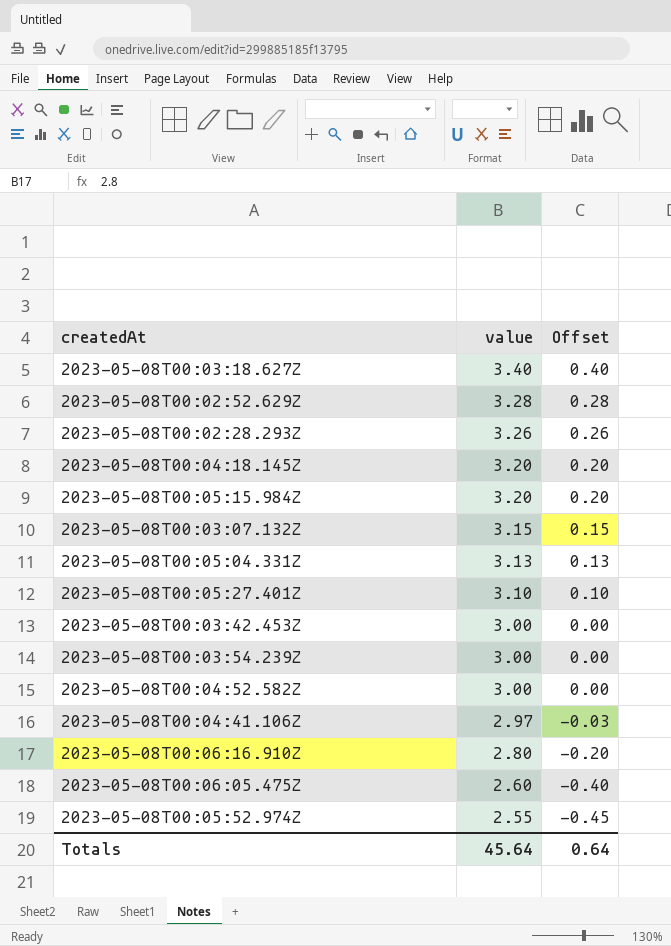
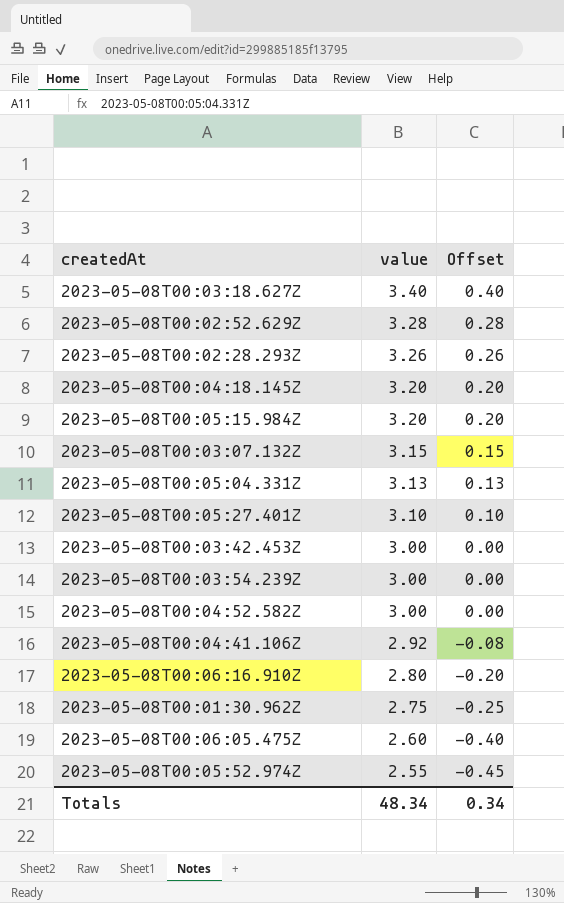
2023-05-08T00:04:41.106Z | value: 2.97 -> 2.92
2023-05-08T00:04:41.106Z | Offset: -0.03 -> -0.08
row 2023-05-08T00:01:30.962Z: none -> 2.75 | -0.25
Totals | value: 45.64 -> 48.34
Totals | Offset: 0.64 -> 0.34

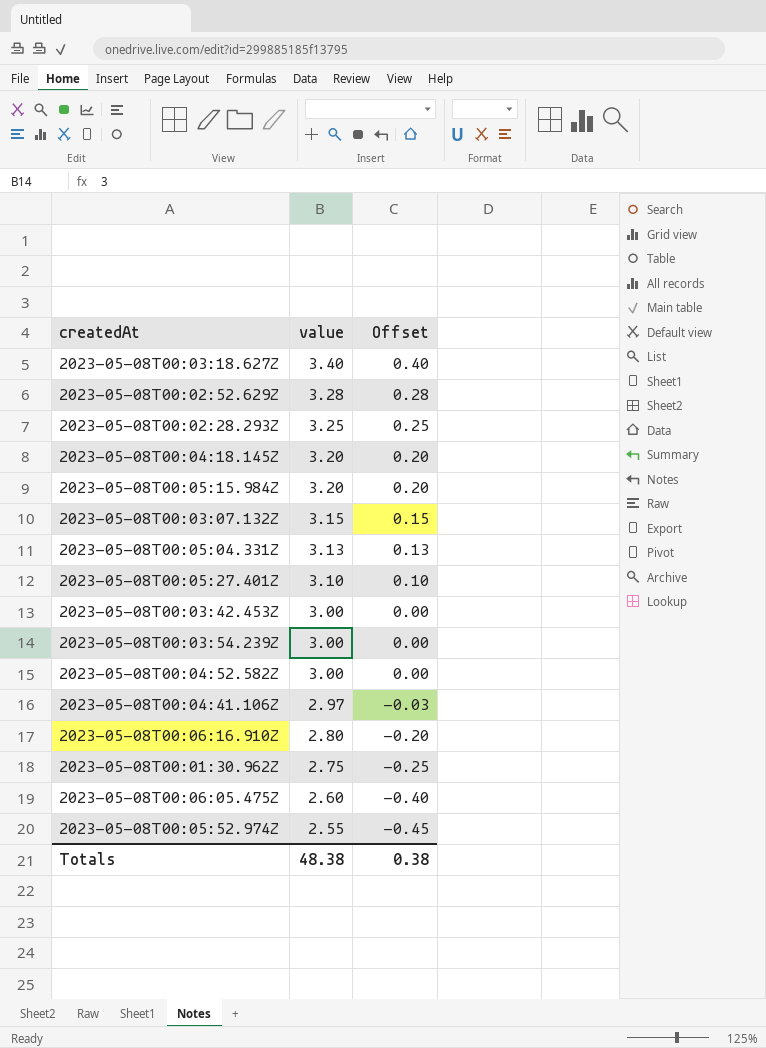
2023-05-08T00:02:28.293Z | value: 3.26 -> 3.25
2023-05-08T00:02:28.293Z | Offset: 0.26 -> 0.25
2023-05-08T00:04:41.106Z | value: 2.92 -> 2.97
2023-05-08T00:04:41.106Z | Offset: -0.08 -> -0.03
Totals | value: 48.34 -> 48.38
Totals | Offset: 0.34 -> 0.38

